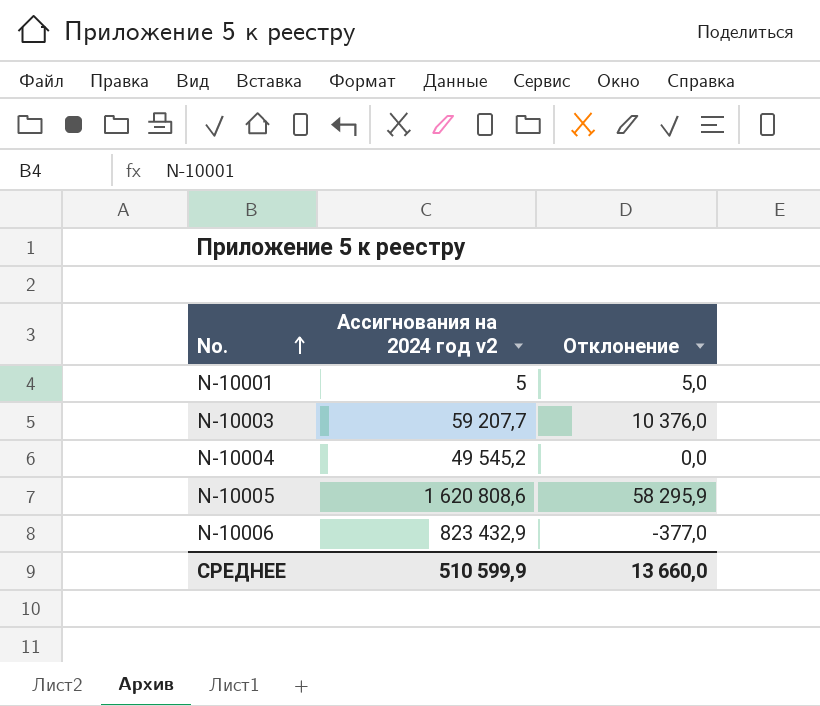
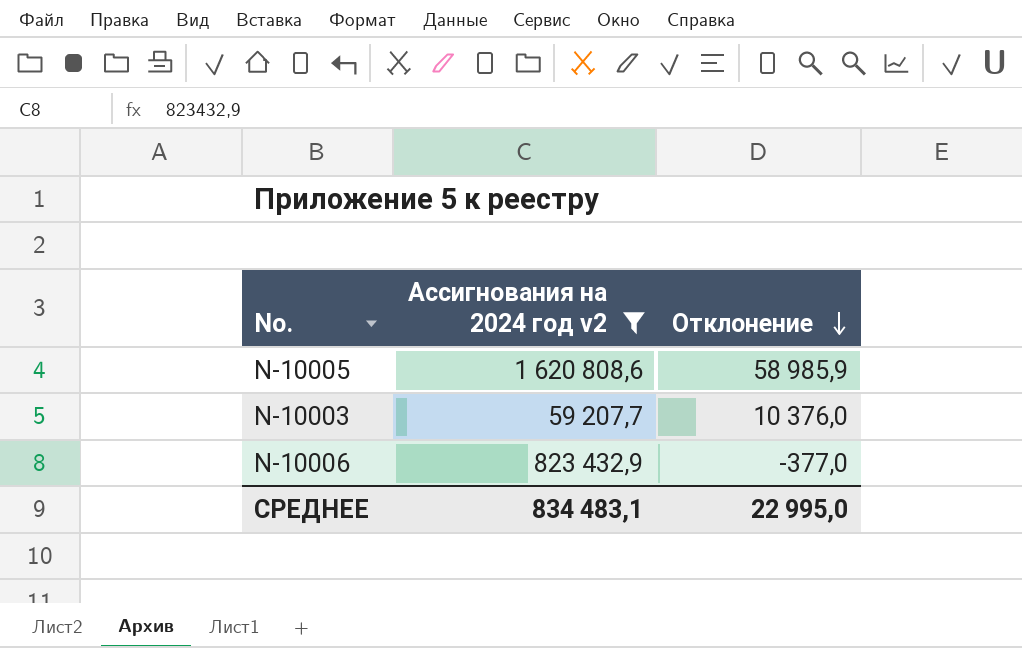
filter: none -> Ассигнования на 2024 год v2 >= 59 207,7
row order: No. ascending -> Отклонение descending
N-10005 | Отклонение: 58 295,9 -> 58 985,9
СРЕДНЕЕ | Ассигнования на 2024 год v2: 510 599,9 -> 834 483,1
СРЕДНЕЕ | Отклонение: 13 660,0 -> 22 995,0

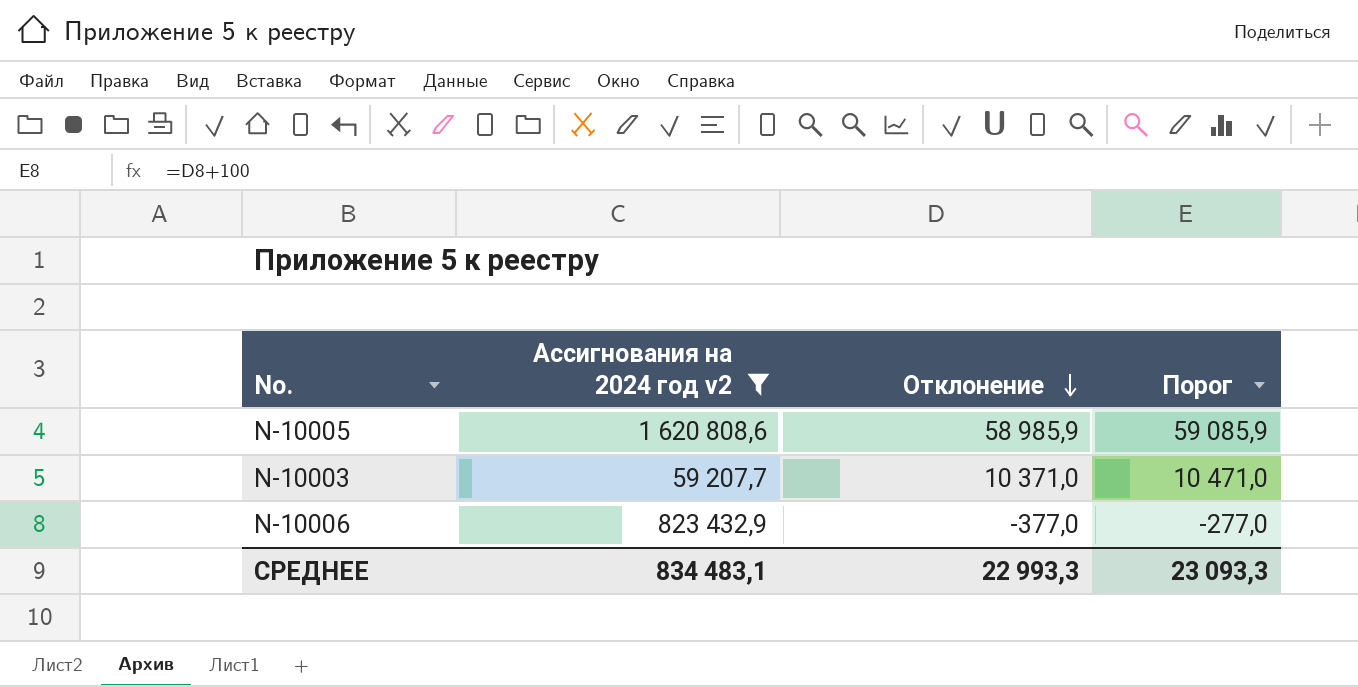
column Порог | formula: none -> [Отклонение] + 100
N-10003 | Отклонение: 10 376,0 -> 10 371,0
СРЕДНЕЕ | Отклонение: 22 995,0 -> 22 993,3

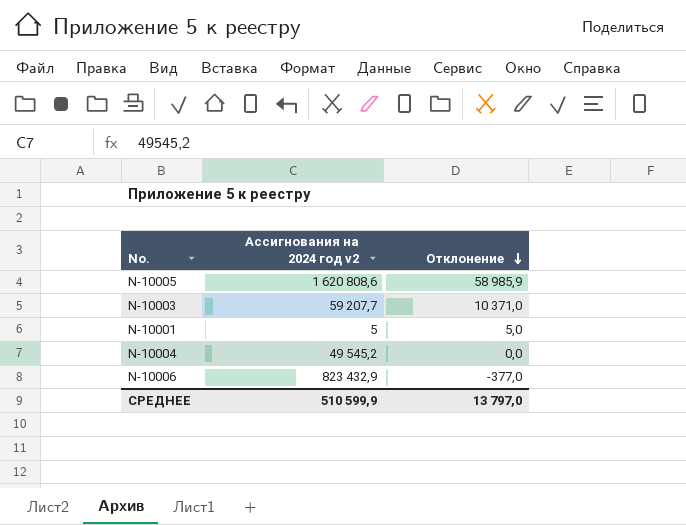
filter: Ассигнования на 2024 год v2 >= 59 207,7 -> none
column Порог | formula: [Отклонение] + 100 -> none
СРЕДНЕЕ | Ассигнования на 2024 год v2: 834 483,1 -> 510 599,9
СРЕДНЕЕ | Отклонение: 22 993,3 -> 13 797,0

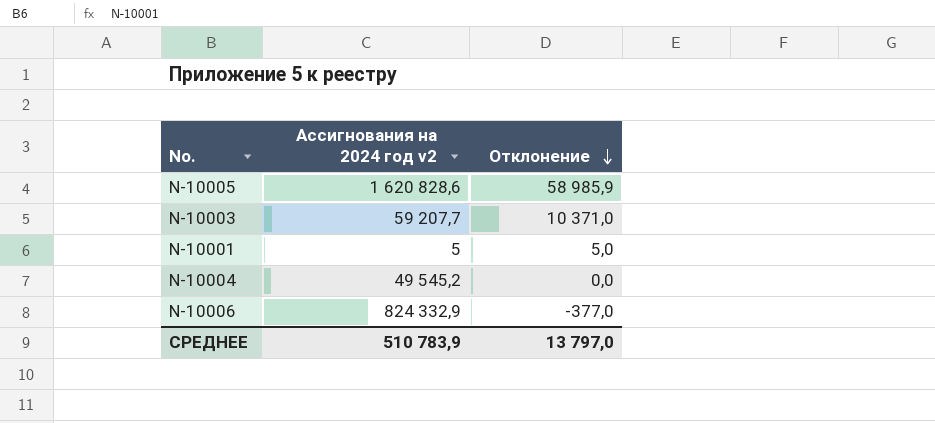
N-10005 | Ассигнования на 2024 год v2: 1 620 808,6 -> 1 620 828,6
N-10006 | Ассигнования на 2024 год v2: 823 432,9 -> 824 332,9
СРЕДНЕЕ | Ассигнования на 2024 год v2: 510 599,9 -> 510 783,9

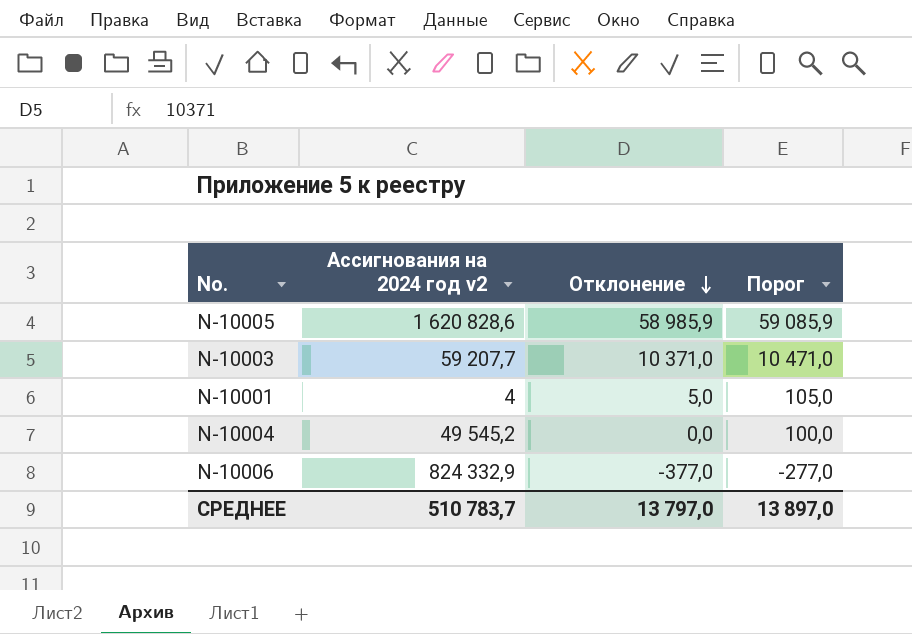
column Порог | formula: none -> [Отклонение] + 100
N-10001 | Ассигнования на 2024 год v2: 5 -> 4
СРЕДНЕЕ | Ассигнования на 2024 год v2: 510 783,9 -> 510 783,7

